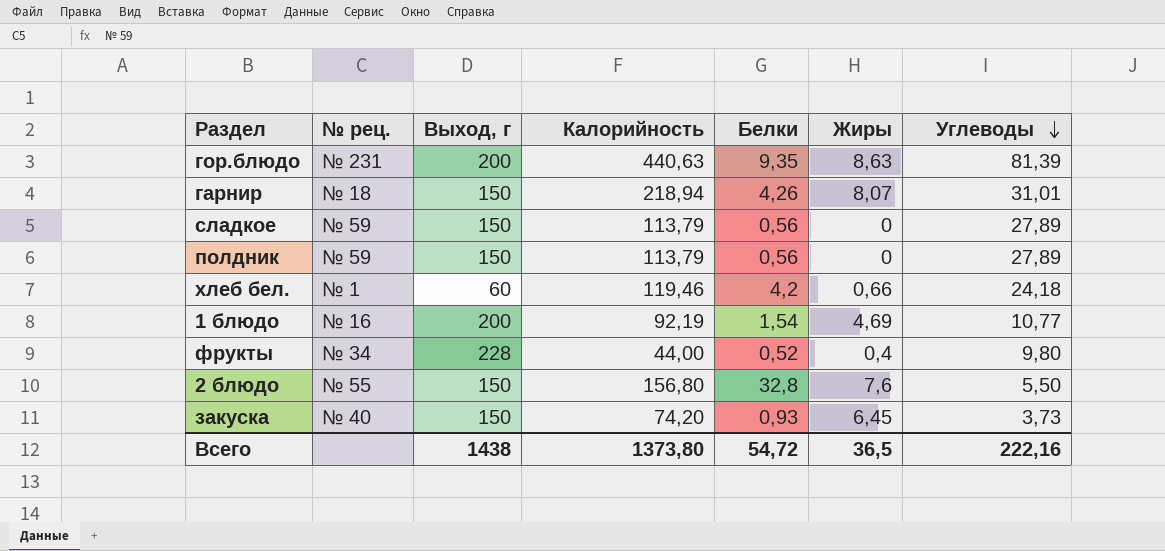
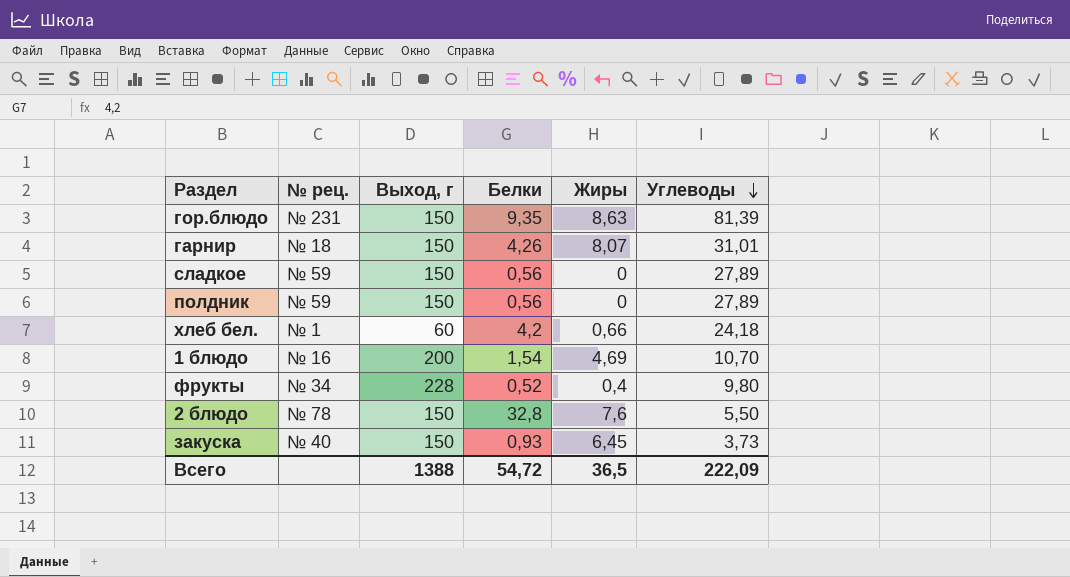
column Калорийность | position: 4 -> none
гор.блюдо | Выход, г: 200 -> 150
1 блюдо | Углеводы: 10,77 -> 10,70
2 блюдо | № рец.: № 55 -> № 78
Всего | Выход, г: 1438 -> 1388
Всего | Углеводы: 222,16 -> 222,09

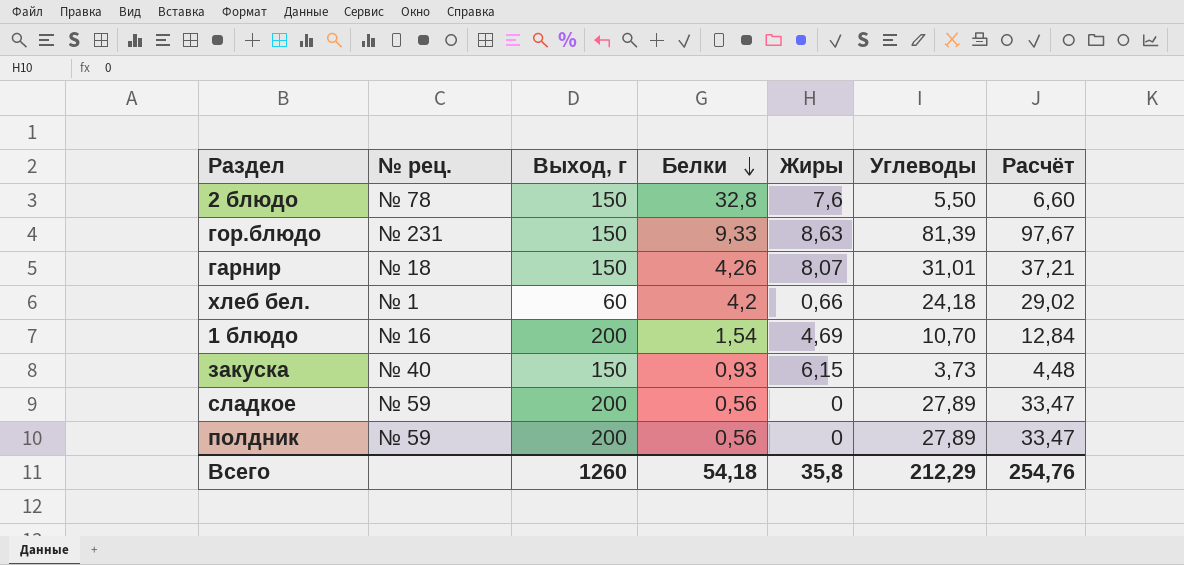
row order: Углеводы descending -> Белки descending
column Расчёт | formula: none -> [Углеводы] * 1,2
row фрукты: № 34 | 228 | 0,52 | 0,4 | 9,80 -> none
гор.блюдо | Белки: 9,35 -> 9,33
закуска | Жиры: 6,45 -> 6,15
сладкое | Выход, г: 150 -> 200
полдник | Выход, г: 150 -> 200
Всего | Выход, г: 1388 -> 1260
Всего | Белки: 54,72 -> 54,18
Всего | Жиры: 36,5 -> 35,8
Всего | Углеводы: 222,09 -> 212,29

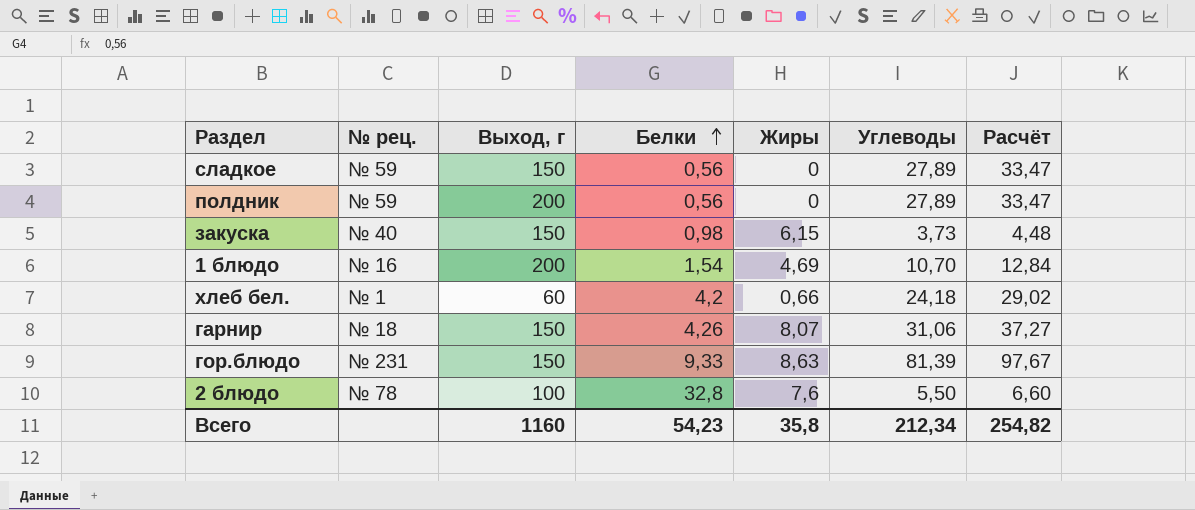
row order: Белки descending -> Белки ascending
сладкое | Выход, г: 200 -> 150
закуска | Белки: 0,93 -> 0,98
гарнир | Углеводы: 31,01 -> 31,06
гарнир | Расчёт: 37,21 -> 37,27
2 блюдо | Выход, г: 150 -> 100
Всего | Выход, г: 1260 -> 1160
Всего | Белки: 54,18 -> 54,23
Всего | Углеводы: 212,29 -> 212,34
Всего | Расчёт: 254,76 -> 254,82

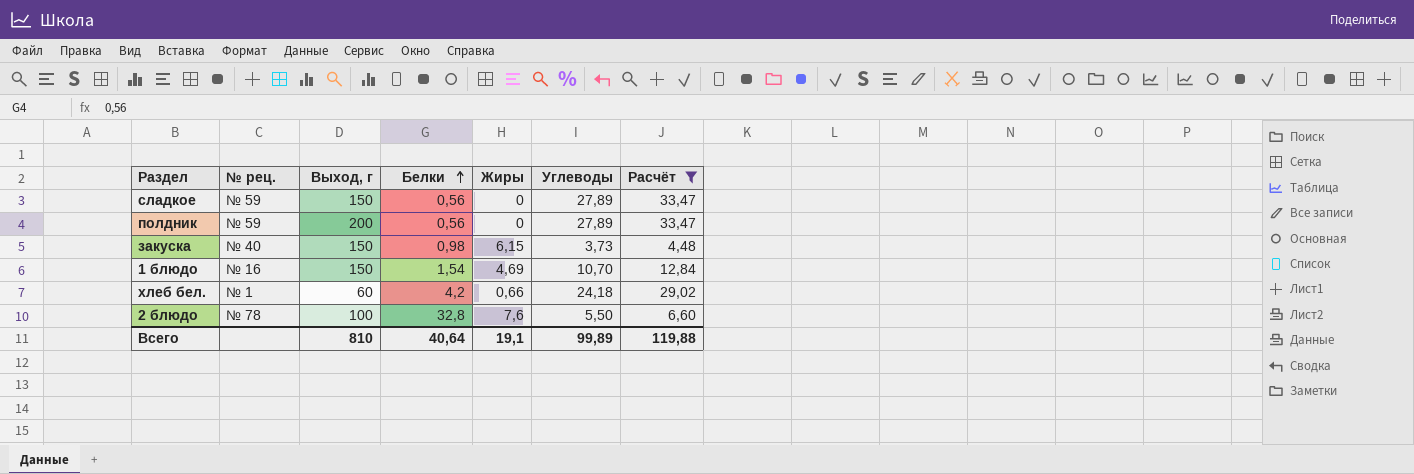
filter: none -> Расчёт <= 33,47
1 блюдо | Выход, г: 200 -> 150
Всего | Выход, г: 1160 -> 810
Всего | Белки: 54,23 -> 40,64
Всего | Жиры: 35,8 -> 19,1
Всего | Углеводы: 212,34 -> 99,89
Всего | Расчёт: 254,82 -> 119,88

